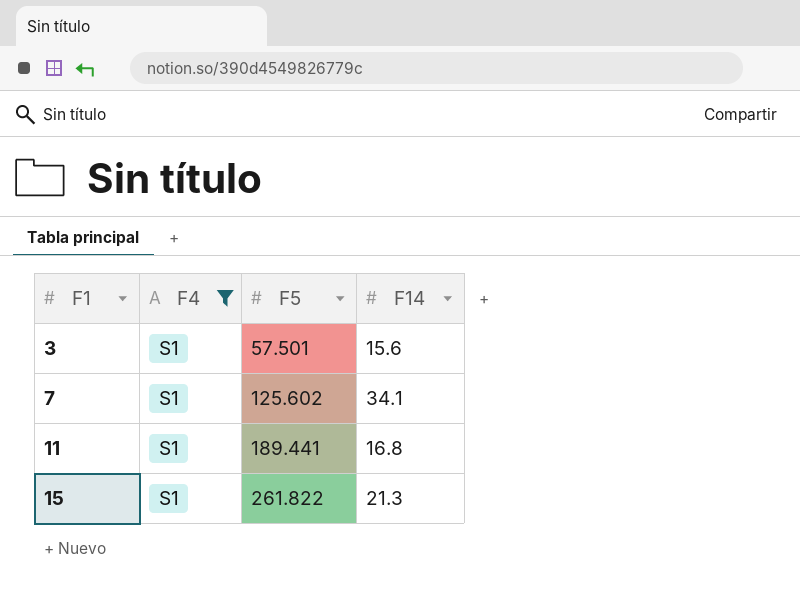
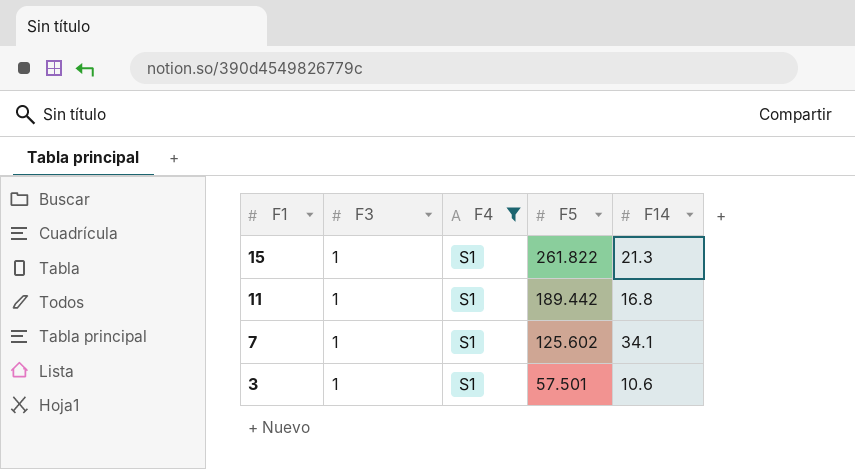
row order: F1 ascending -> F1 descending
column F3 | position: none -> 2
11 | F5: 189.441 -> 189.442
3 | F14: 15.6 -> 10.6

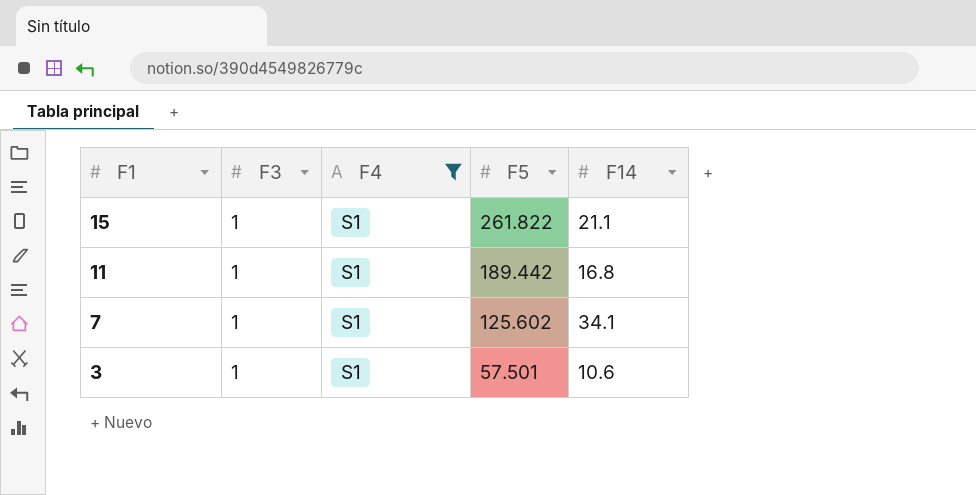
15 | F14: 21.3 -> 21.1

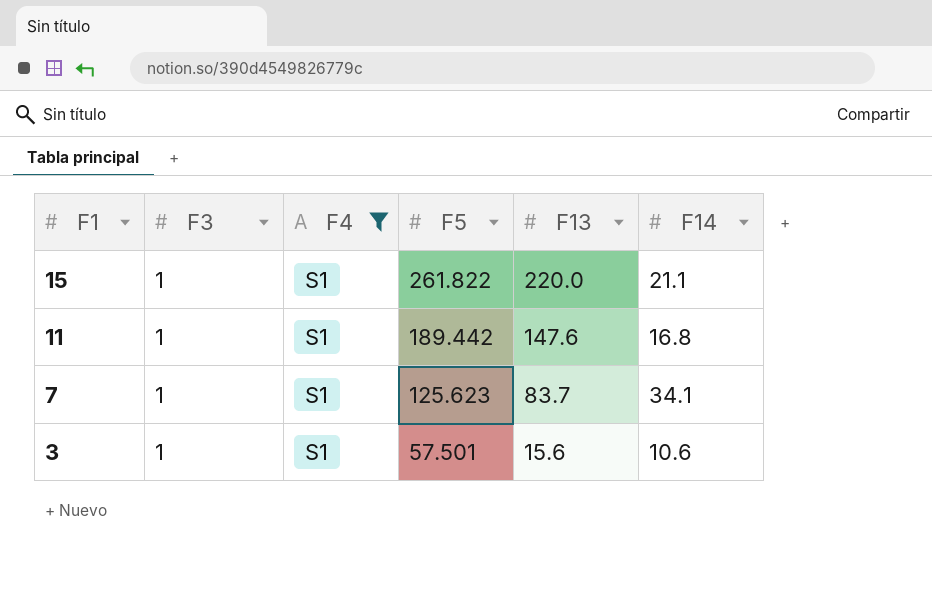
column F13 | position: none -> 5
7 | F5: 125.602 -> 125.623

